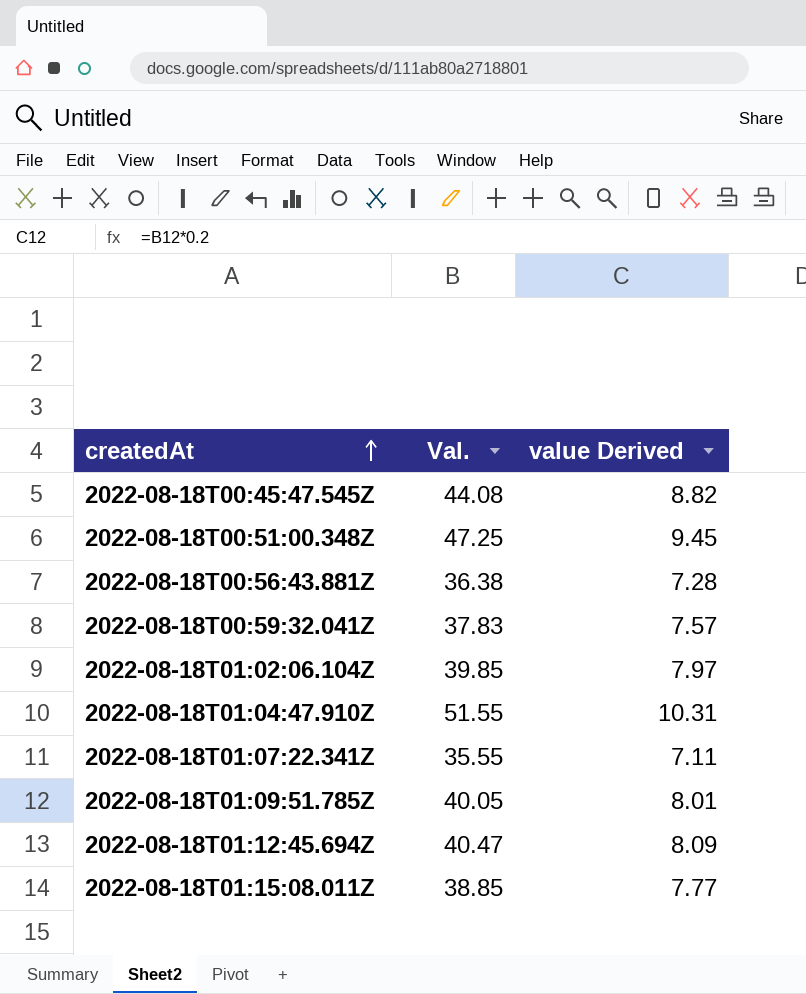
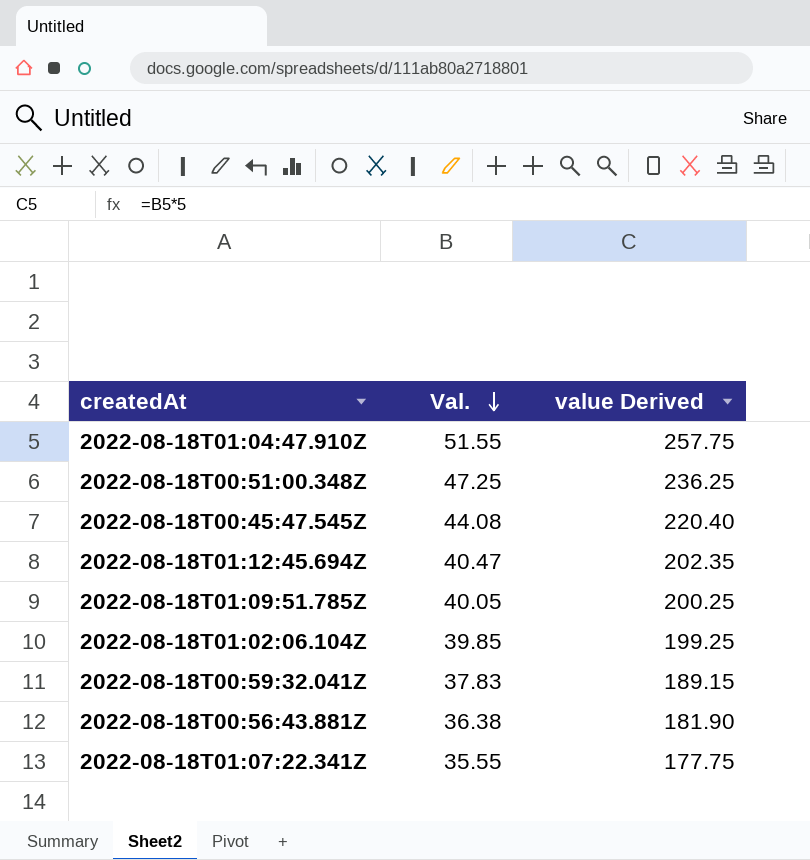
row order: createdAt ascending -> Val. descending
column value Derived | formula: [Val.] * 0.2 -> [Val.] * 5
row 2022-08-18T01:15:08.011Z: 38.85 | 7.77 -> none

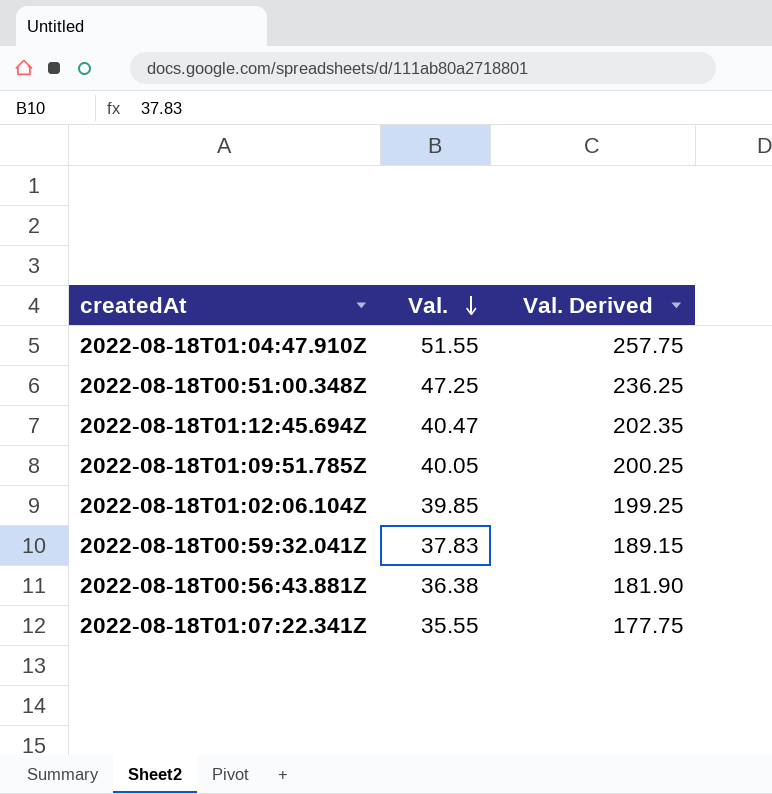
column name: value Derived -> Val. Derived
row 2022-08-18T00:45:47.545Z: 44.08 | 220.40 -> none

